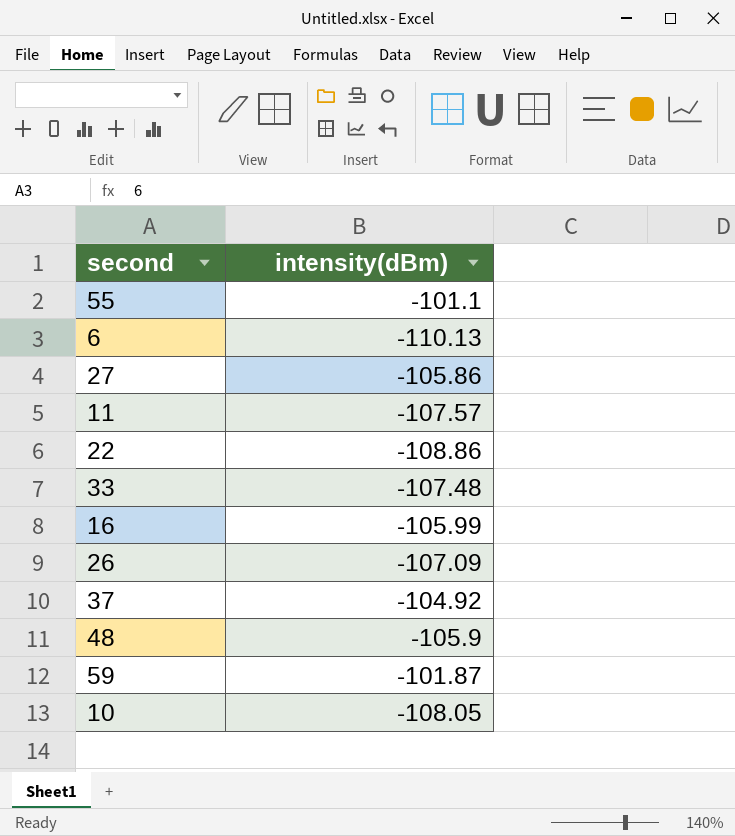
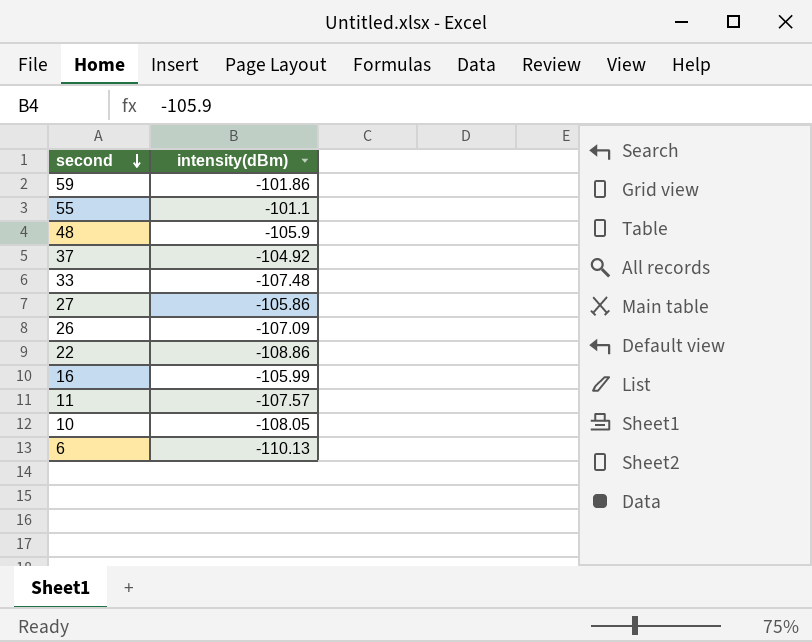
row order: none -> second descending
59 | intensity(dBm): -101.87 -> -101.86

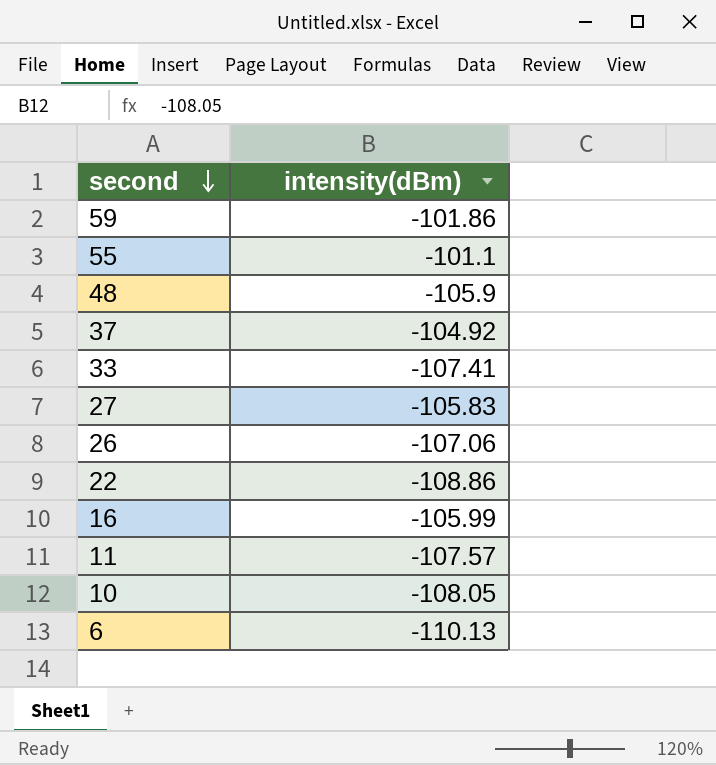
33 | intensity(dBm): -107.48 -> -107.41
27 | intensity(dBm): -105.86 -> -105.83
26 | intensity(dBm): -107.09 -> -107.06

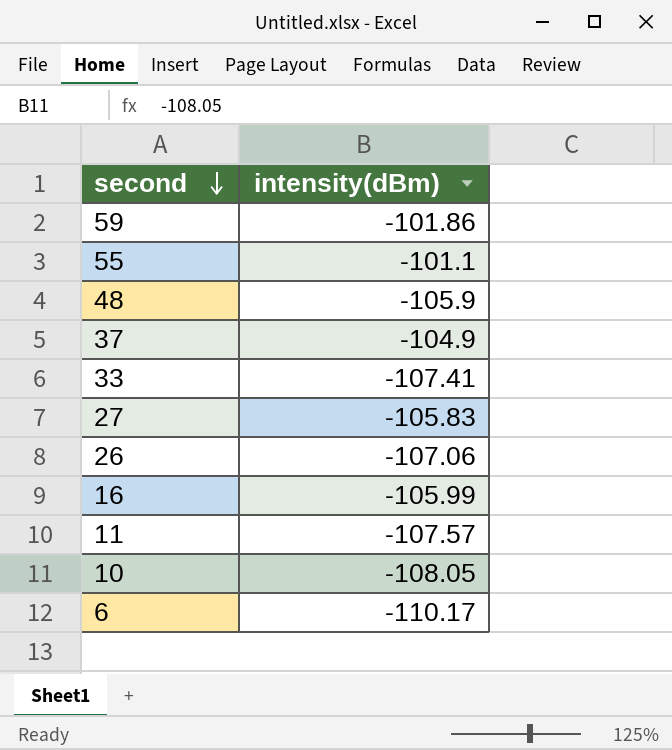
row 22: -108.86 -> none
37 | intensity(dBm): -104.92 -> -104.9
6 | intensity(dBm): -110.13 -> -110.17

